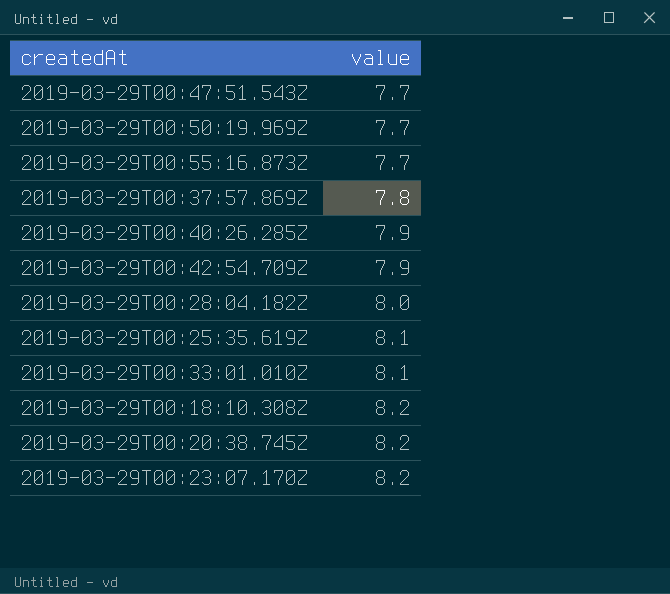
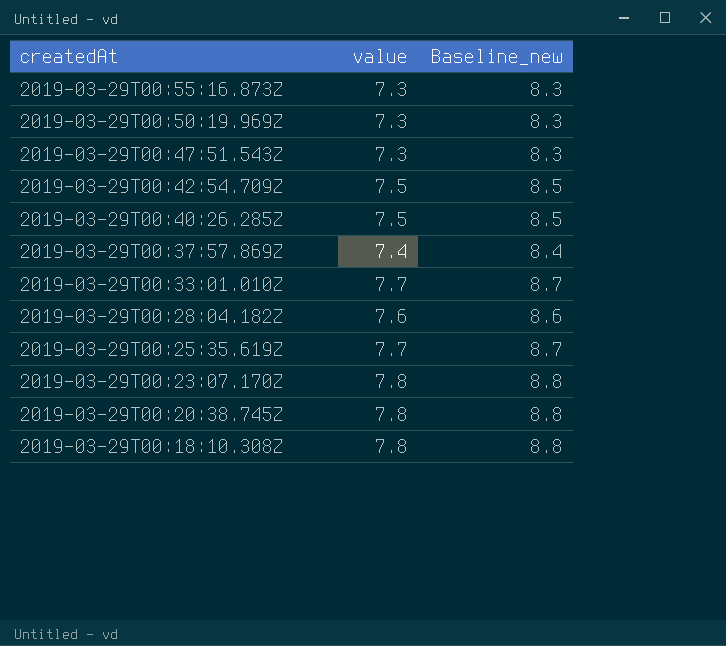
row order: value ascending -> createdAt descending
column Baseline_new | formula: none -> [value] + 1
2019-03-29T00:55:16.873Z | value: 7.7 -> 7.3
2019-03-29T00:50:19.969Z | value: 7.7 -> 7.3
2019-03-29T00:47:51.543Z | value: 7.7 -> 7.3
2019-03-29T00:42:54.709Z | value: 7.9 -> 7.5
2019-03-29T00:40:26.285Z | value: 7.9 -> 7.5
2019-03-29T00:37:57.869Z | value: 7.8 -> 7.4
2019-03-29T00:33:01.010Z | value: 8.1 -> 7.7
2019-03-29T00:28:04.182Z | value: 8.0 -> 7.6
2019-03-29T00:25:35.619Z | value: 8.1 -> 7.7
2019-03-29T00:23:07.170Z | value: 8.2 -> 7.8
2019-03-29T00:20:38.745Z | value: 8.2 -> 7.8
2019-03-29T00:18:10.308Z | value: 8.2 -> 7.8

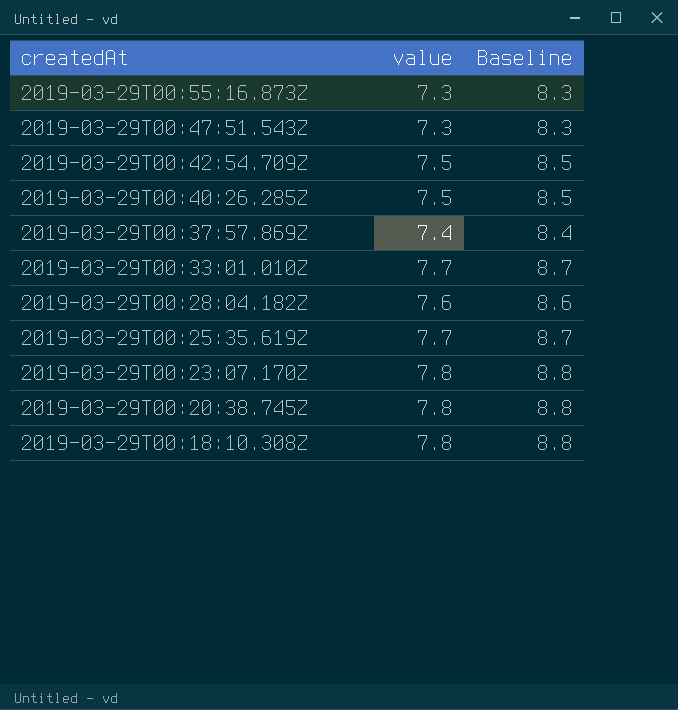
column name: Baseline_new -> Baseline
row 2019-03-29T00:50:19.969Z: 7.3 | 8.3 -> none

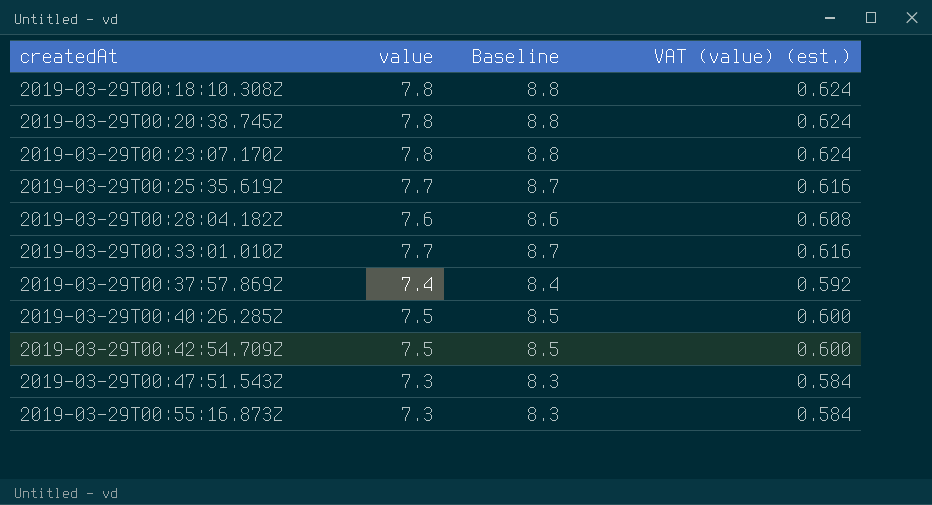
row order: createdAt descending -> createdAt ascending
column VAT (value) (est.) | formula: none -> [value] * 0.08

